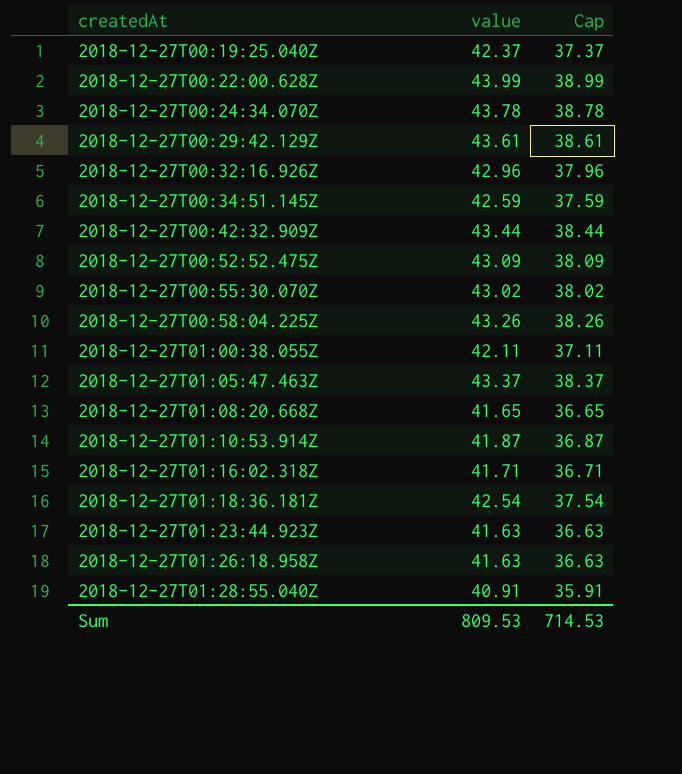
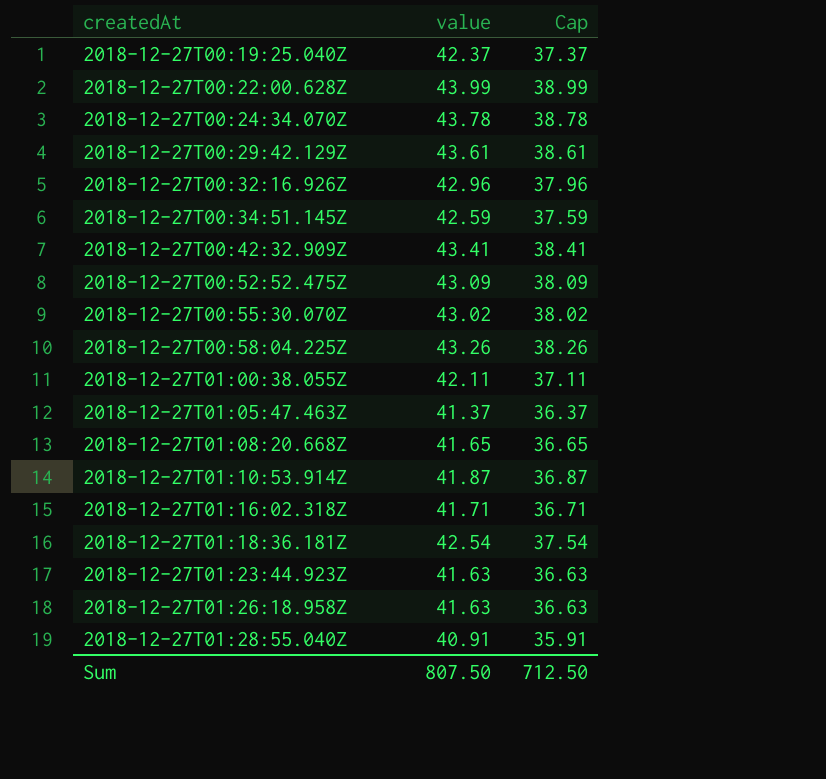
2018-12-27T00:42:32.909Z | value: 43.44 -> 43.41
2018-12-27T00:42:32.909Z | Cap: 38.44 -> 38.41
2018-12-27T01:05:47.463Z | value: 43.37 -> 41.37
2018-12-27T01:05:47.463Z | Cap: 38.37 -> 36.37
Sum | value: 809.53 -> 807.50
Sum | Cap: 714.53 -> 712.50

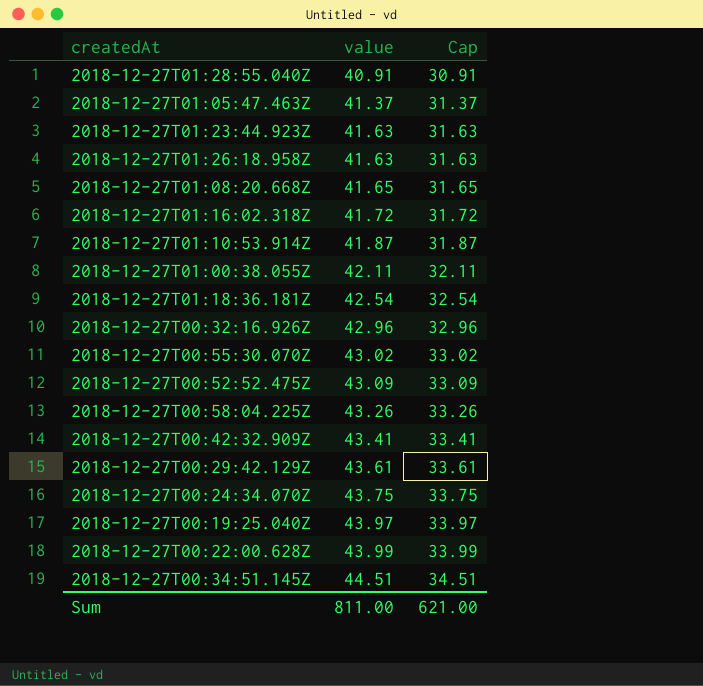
row order: createdAt ascending -> value ascending
column Cap | formula: [value] - 5 -> [value] - 10
2018-12-27T01:16:02.318Z | value: 41.71 -> 41.72
2018-12-27T00:24:34.070Z | value: 43.78 -> 43.75
2018-12-27T00:19:25.040Z | value: 42.37 -> 43.97
2018-12-27T00:34:51.145Z | value: 42.59 -> 44.51
Sum | value: 807.50 -> 811.00
Sum | Cap: 712.50 -> 621.00

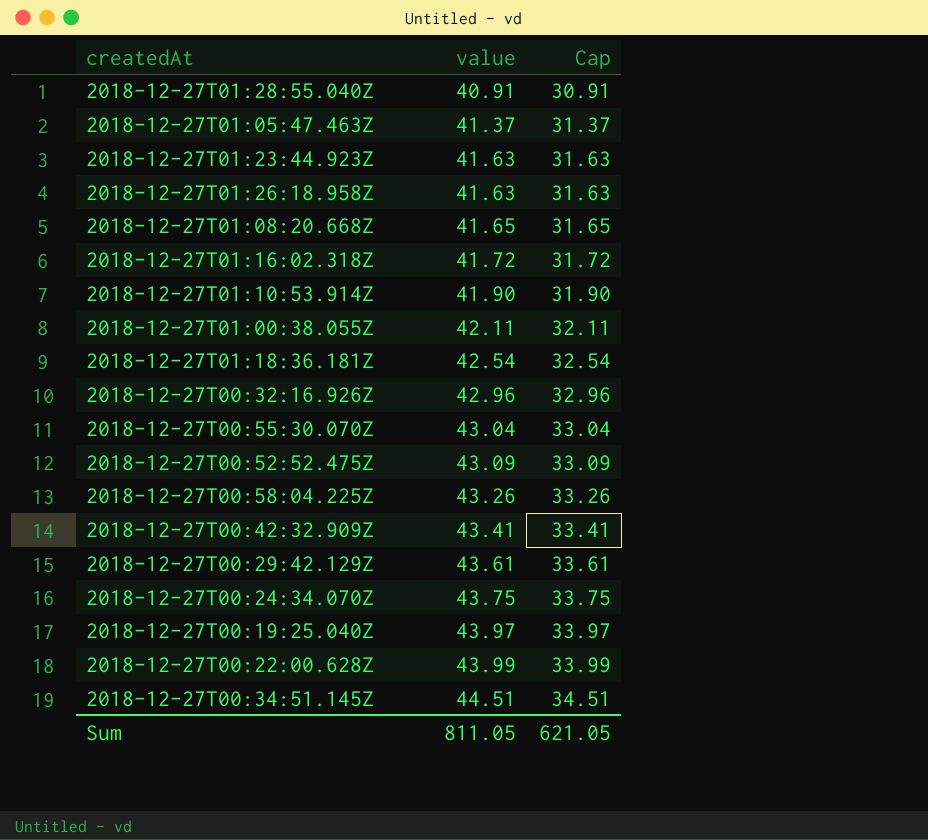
2018-12-27T01:10:53.914Z | value: 41.87 -> 41.90
2018-12-27T01:10:53.914Z | Cap: 31.87 -> 31.90
2018-12-27T00:55:30.070Z | value: 43.02 -> 43.04
2018-12-27T00:55:30.070Z | Cap: 33.02 -> 33.04
Sum | value: 811.00 -> 811.05
Sum | Cap: 621.00 -> 621.05

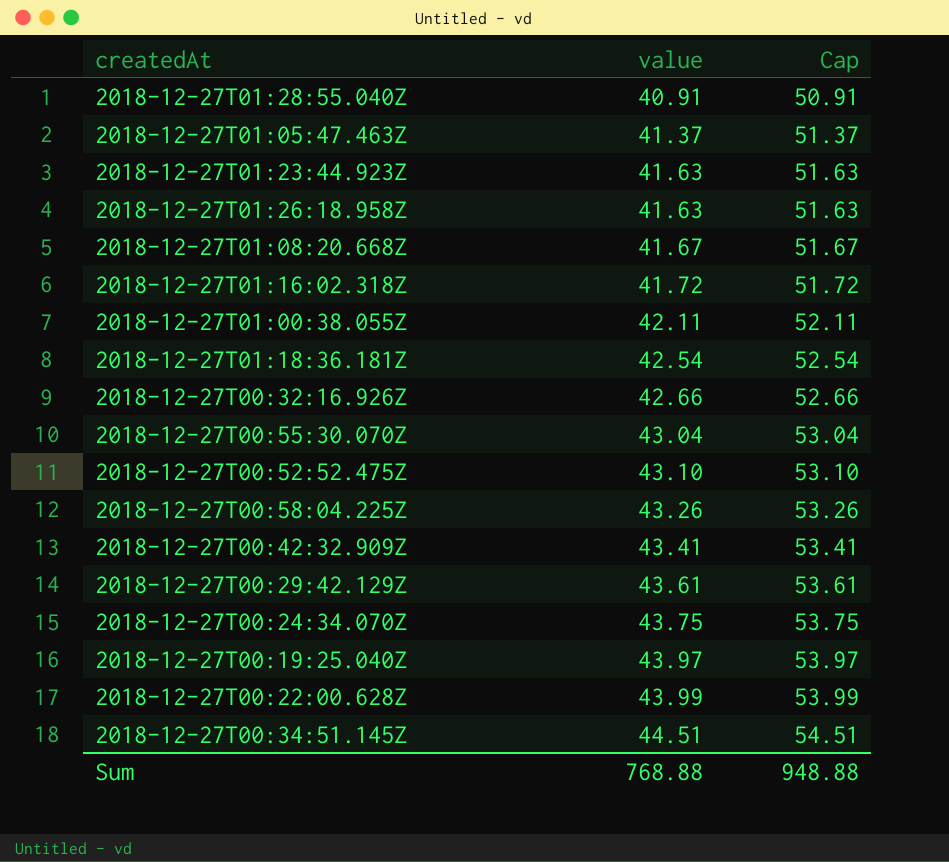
column Cap | formula: [value] - 10 -> [value] + 10
row 2018-12-27T01:10:53.914Z: 41.90 | 31.90 -> none
2018-12-27T01:08:20.668Z | value: 41.65 -> 41.67
2018-12-27T00:32:16.926Z | value: 42.96 -> 42.66
2018-12-27T00:52:52.475Z | value: 43.09 -> 43.10
Sum | value: 811.05 -> 768.88
Sum | Cap: 621.05 -> 948.88

